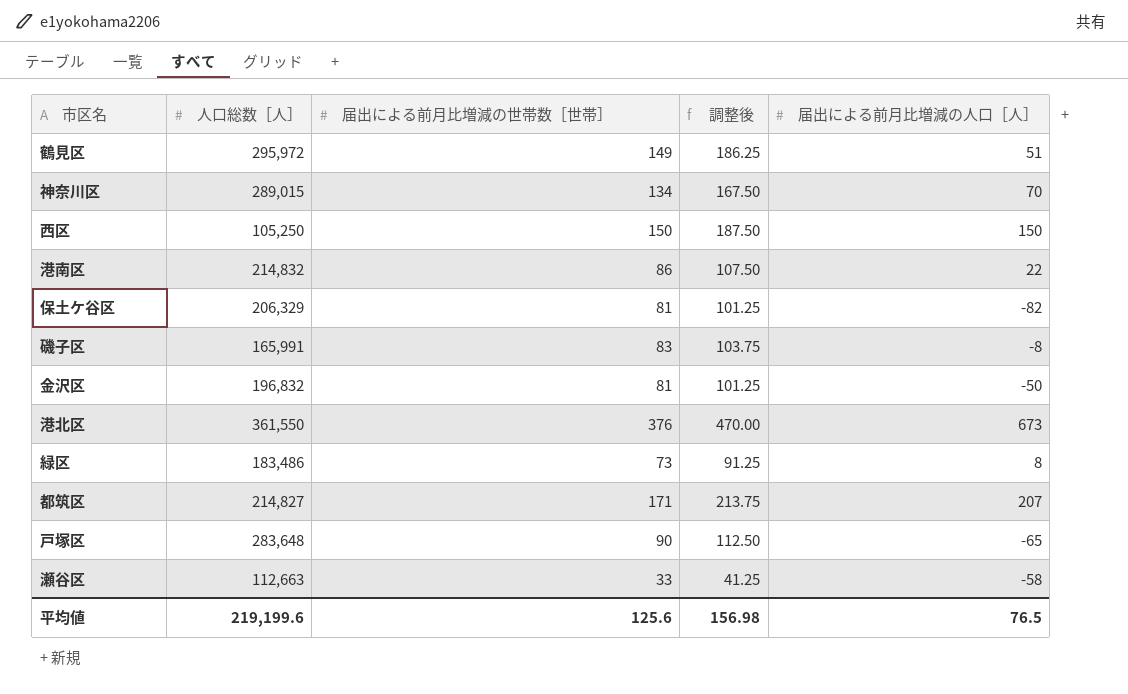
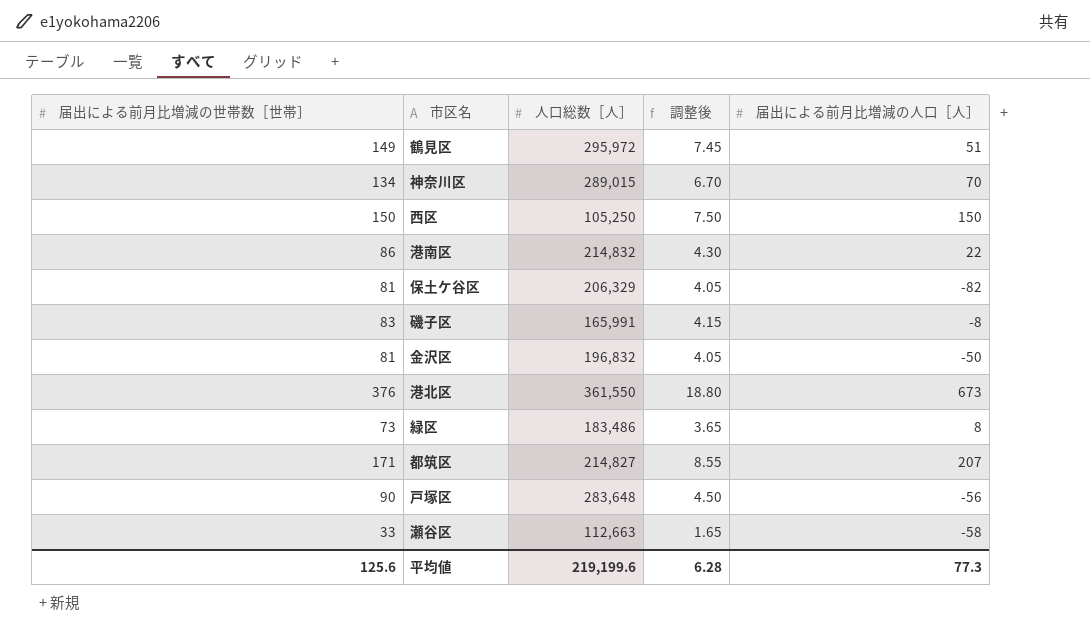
column 届出による前月比増減の世帯数［世帯］ | position: 3 -> 1
column 調整後 | formula: [届出による前月比増減の世帯数［世帯］] * 1.25 -> [届出による前月比増減の世帯数［世帯］] * 0.05
戸塚区 | 届出による前月比増減の人口［人］: -65 -> -56
平均値 | 調整後: 156.98 -> 6.28
平均値 | 届出による前月比増減の人口［人］: 76.5 -> 77.3

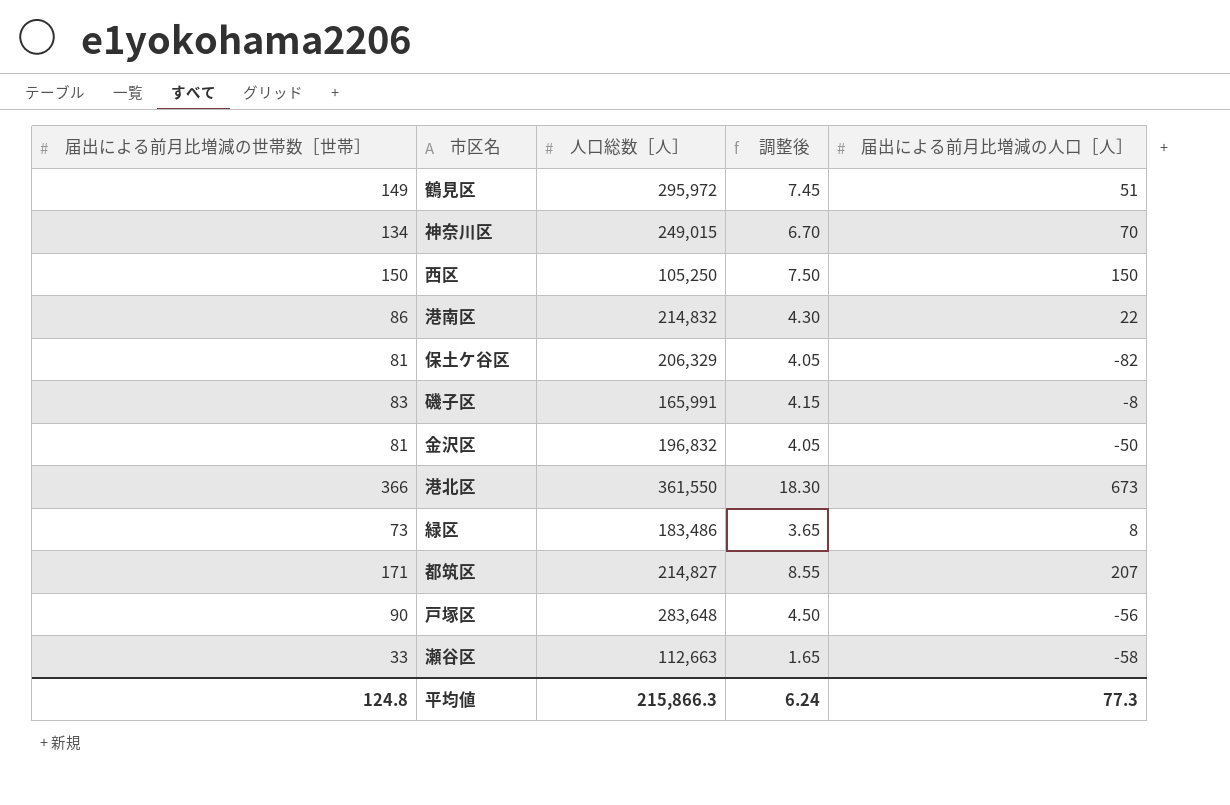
神奈川区 | 人口総数［人］: 289,015 -> 249,015
港北区 | 届出による前月比増減の世帯数［世帯］: 376 -> 366
港北区 | 調整後: 18.80 -> 18.30
平均値 | 届出による前月比増減の世帯数［世帯］: 125.6 -> 124.8
平均値 | 人口総数［人］: 219,199.6 -> 215,866.3
平均値 | 調整後: 6.28 -> 6.24

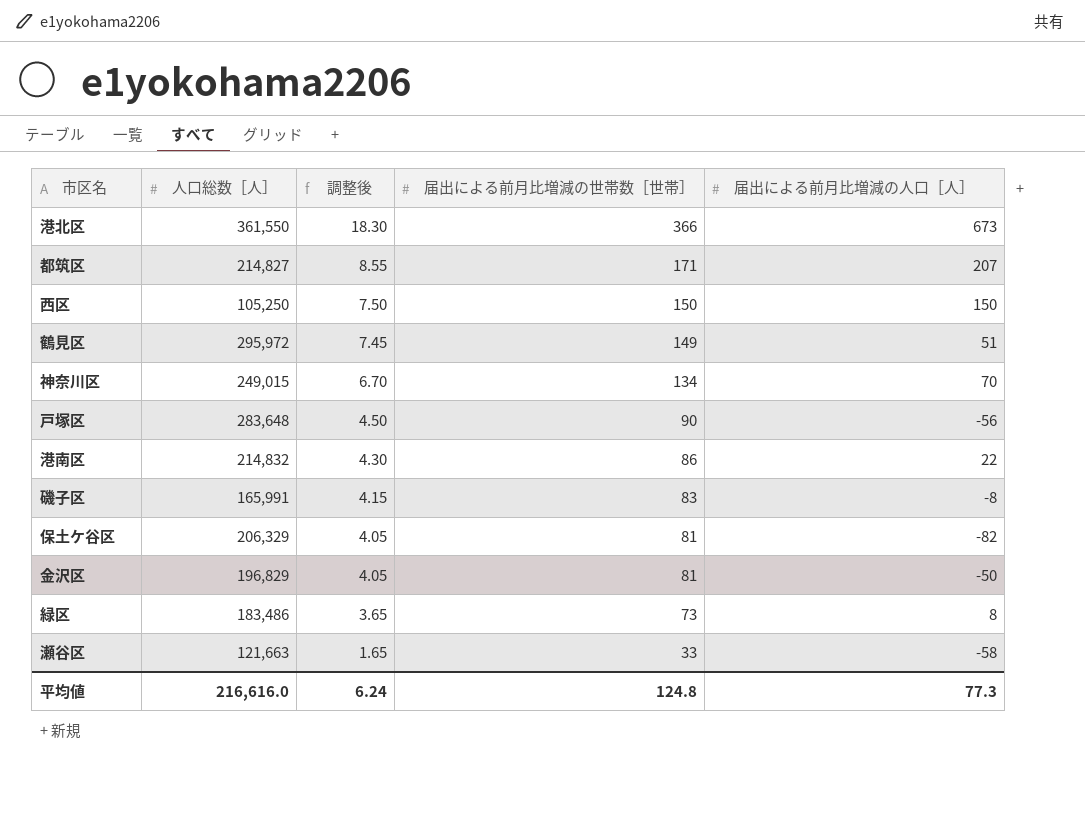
row order: none -> 調整後 descending
column 届出による前月比増減の世帯数［世帯］ | position: 1 -> 4
金沢区 | 人口総数［人］: 196,832 -> 196,829
瀬谷区 | 人口総数［人］: 112,663 -> 121,663
平均値 | 人口総数［人］: 215,866.3 -> 216,616.0

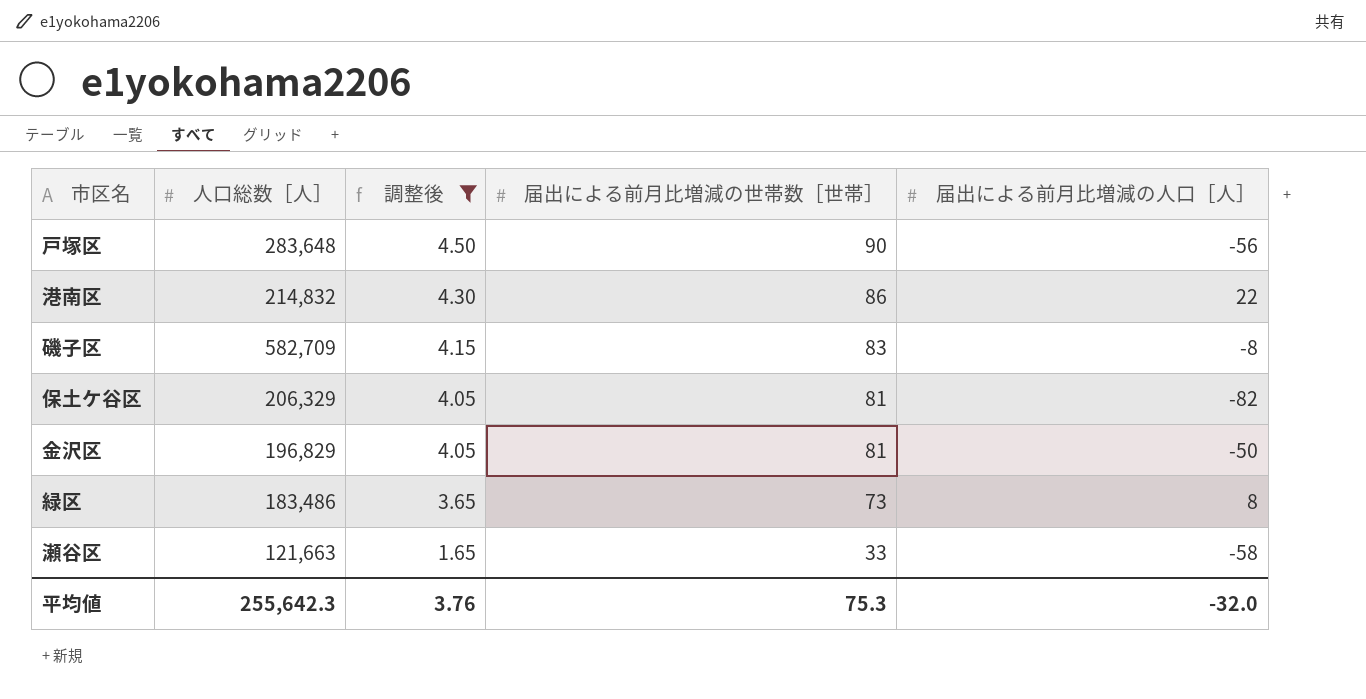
filter: none -> 調整後 <= 4.50
磯子区 | 人口総数［人］: 165,991 -> 582,709
平均値 | 人口総数［人］: 216,616.0 -> 255,642.3
平均値 | 調整後: 6.24 -> 3.76
平均値 | 届出による前月比増減の世帯数［世帯］: 124.8 -> 75.3
平均値 | 届出による前月比増減の人口［人］: 77.3 -> -32.0

